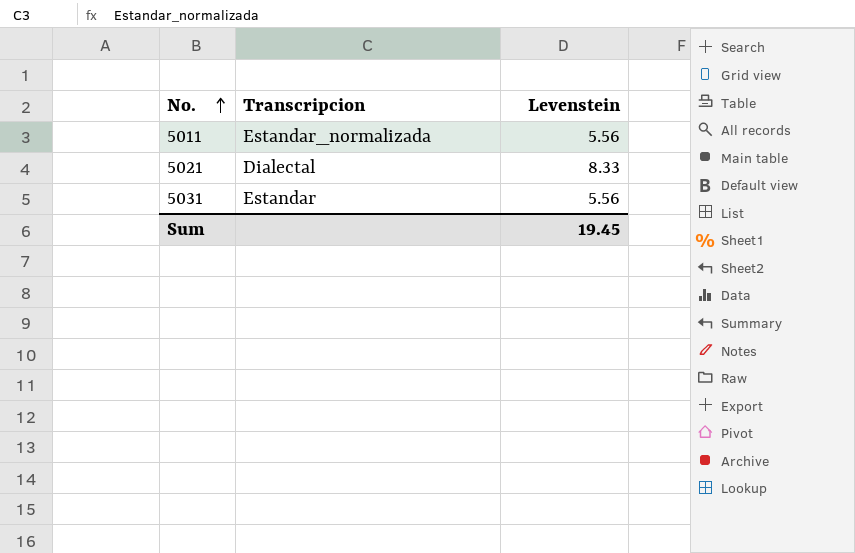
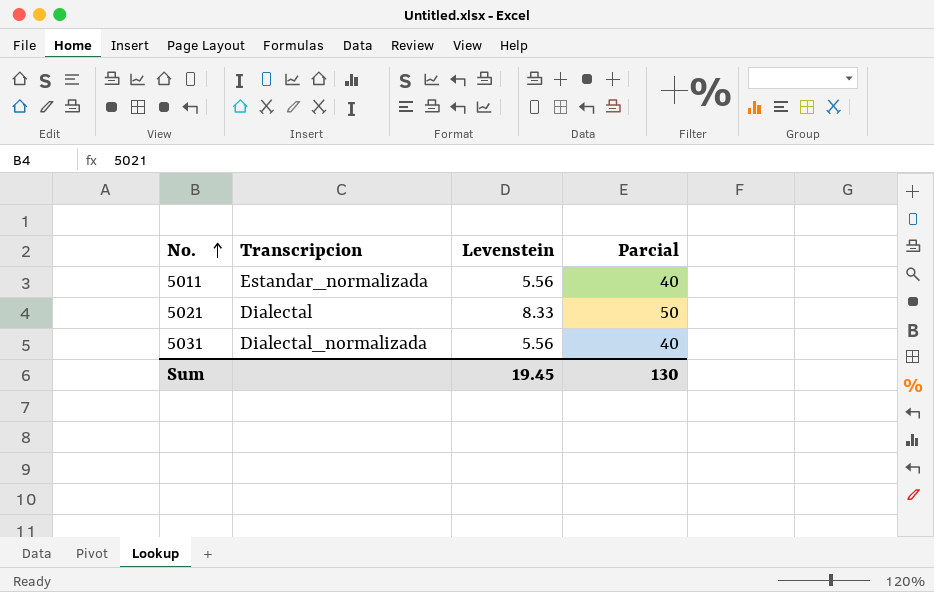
column Parcial | position: none -> 4
5031 | Transcripcion: Estandar -> Dialectal_normalizada

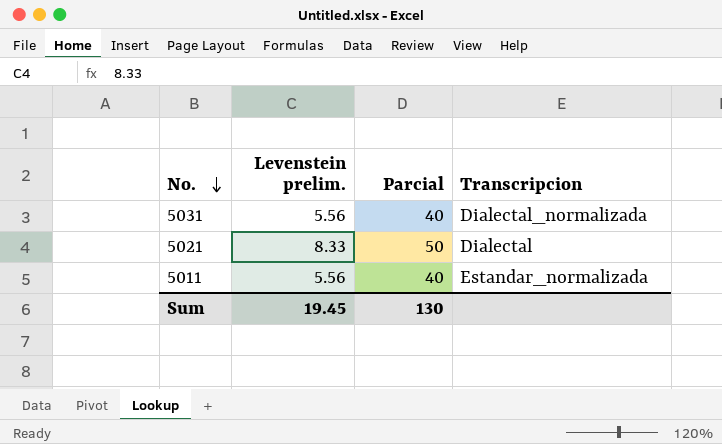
row order: No. ascending -> No. descending
column name: Levenstein -> Levenstein prelim.
column Transcripcion | position: 2 -> 4

